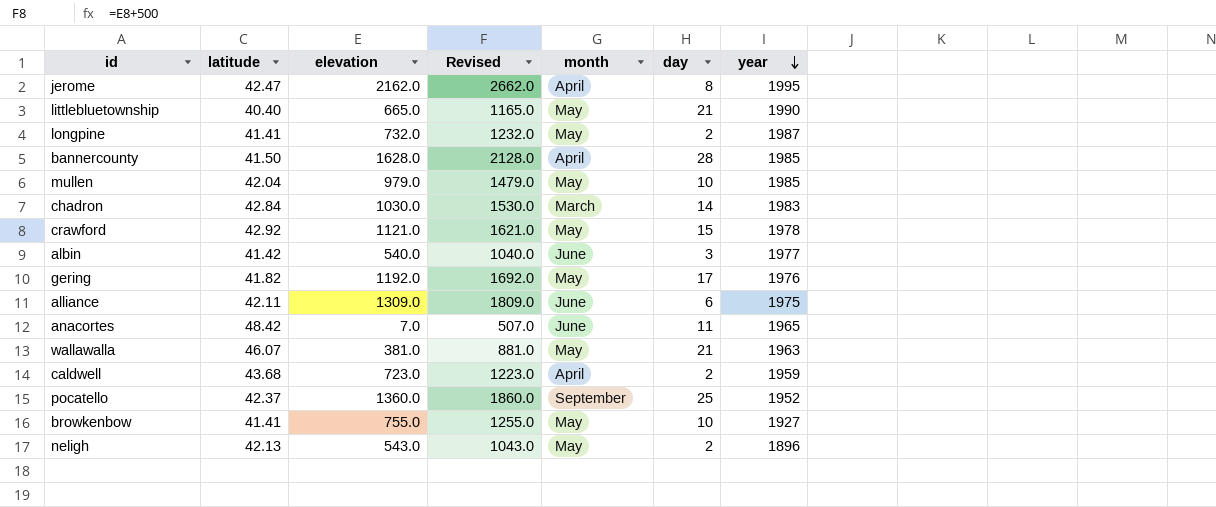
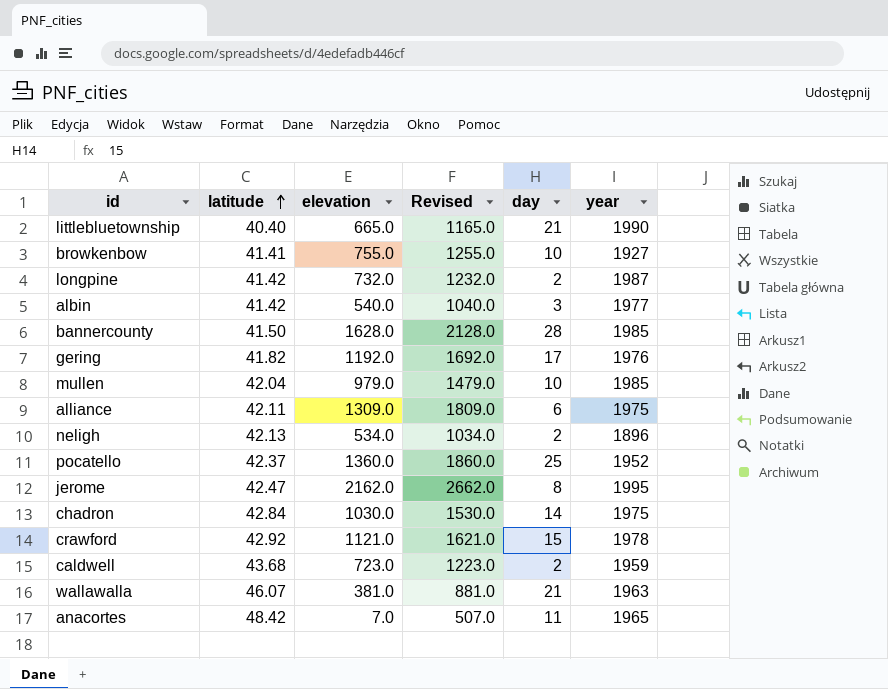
row order: year descending -> latitude ascending
column month | position: 5 -> none
longpine | latitude: 41.41 -> 41.42
neligh | elevation: 543.0 -> 534.0
neligh | Revised: 1043.0 -> 1034.0
chadron | year: 1983 -> 1975

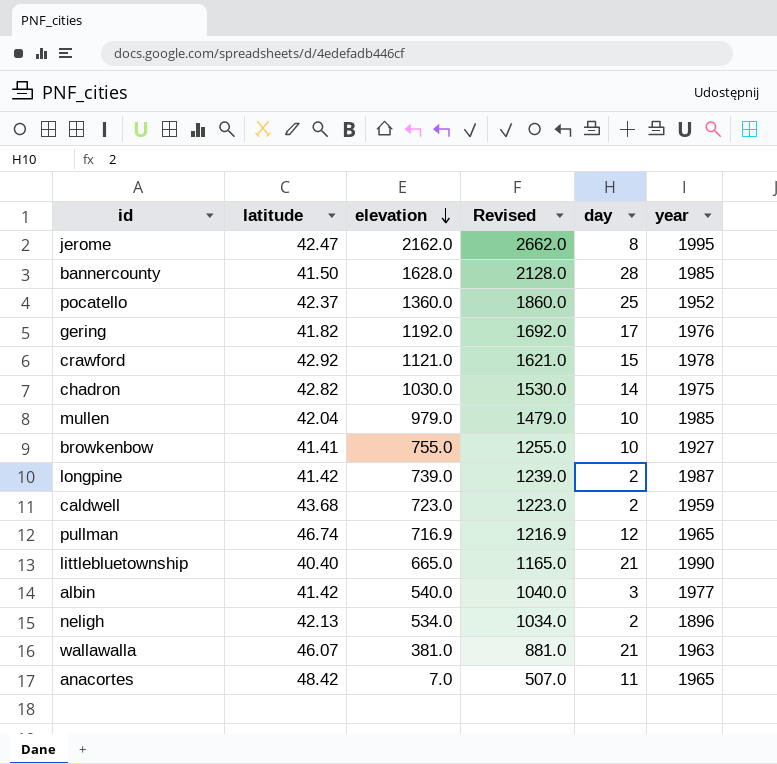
row order: latitude ascending -> elevation descending
row alliance: 42.11 | 1309.0 | 1809.0 | 6 | 1975 -> none
chadron | latitude: 42.84 -> 42.82
longpine | elevation: 732.0 -> 739.0
longpine | Revised: 1232.0 -> 1239.0
row pullman: none -> 46.74 | 716.9 | 1216.9 | 12 | 1965

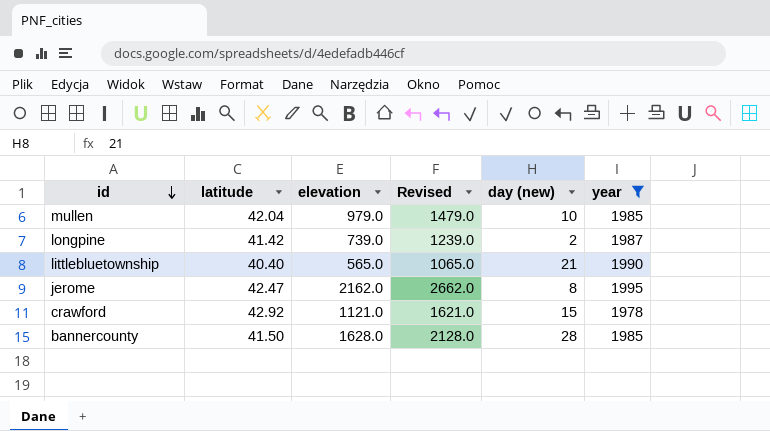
filter: none -> year >= 1978
row order: elevation descending -> id descending
column name: day -> day (new)
littlebluetownship | elevation: 665.0 -> 565.0
littlebluetownship | Revised: 1165.0 -> 1065.0

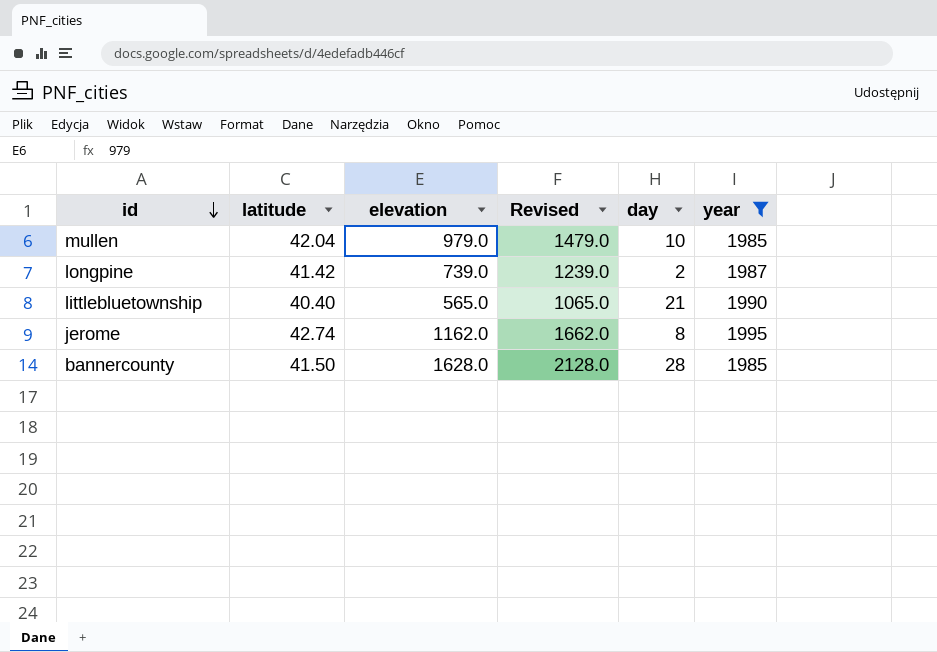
column name: day (new) -> day
row crawford: 42.92 | 1121.0 | 1621.0 | 15 | 1978 -> none
jerome | latitude: 42.47 -> 42.74
jerome | elevation: 2162.0 -> 1162.0
jerome | Revised: 2662.0 -> 1662.0

